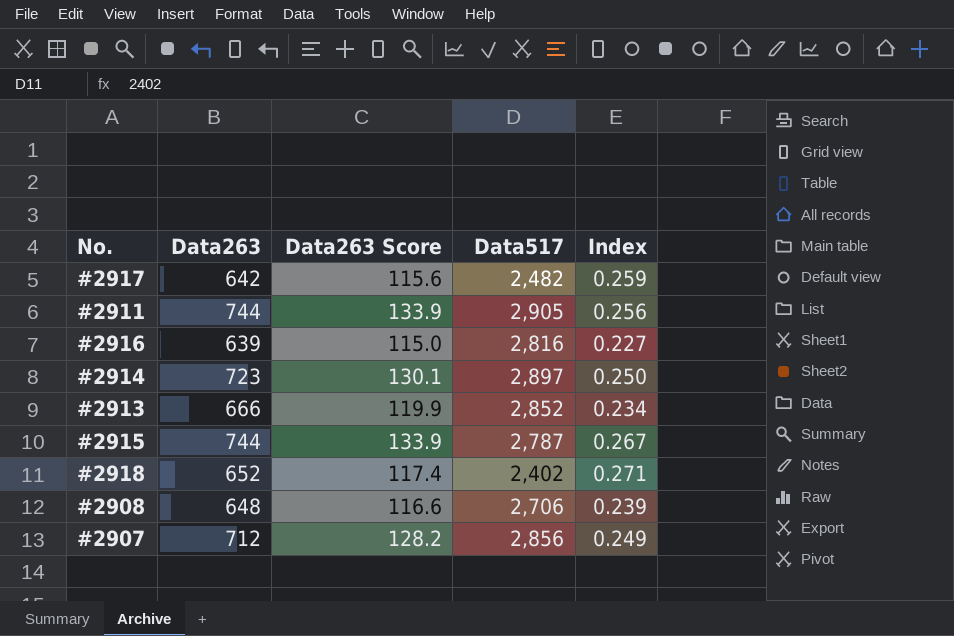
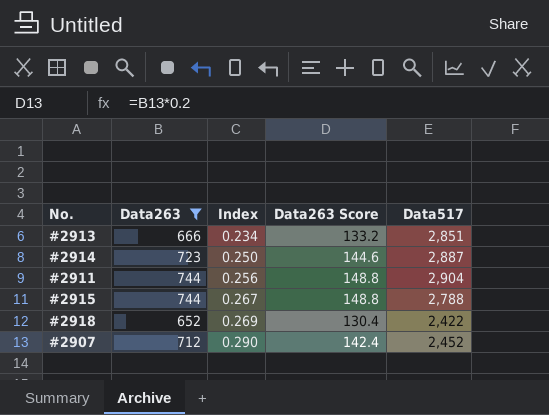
filter: none -> Data263 >= 652
row order: none -> Index ascending
column Index | position: 5 -> 3
column Data263 Score | formula: [Data263] * 0.18 -> [Data263] * 0.2
#2913 | Data517: 2,852 -> 2,851
#2914 | Data517: 2,897 -> 2,887
#2911 | Data517: 2,905 -> 2,904
#2915 | Data517: 2,787 -> 2,788
#2918 | Index: 0.271 -> 0.269
#2918 | Data517: 2,402 -> 2,422
#2907 | Index: 0.249 -> 0.290
#2907 | Data517: 2,856 -> 2,452

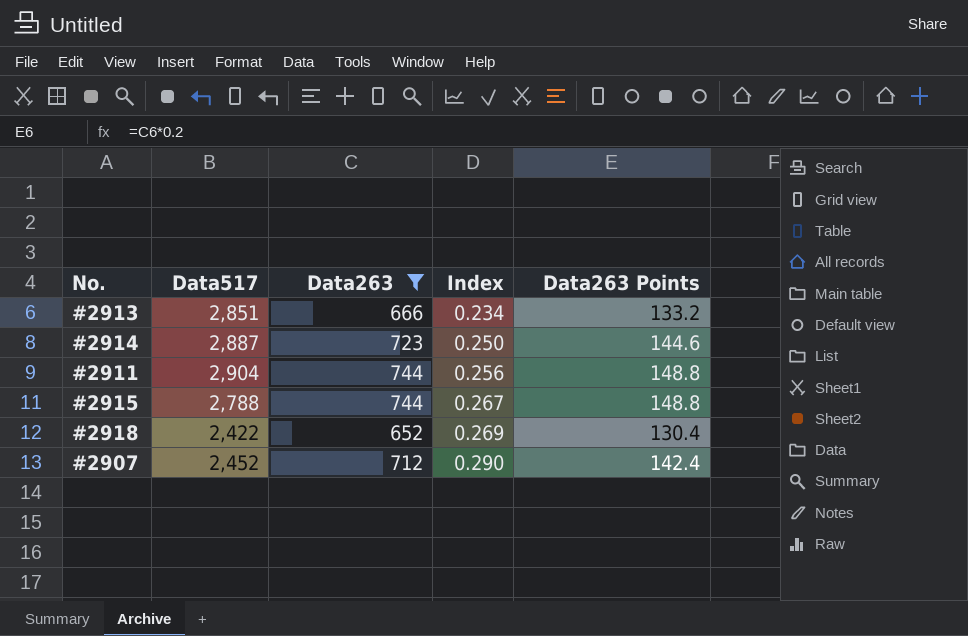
column Data517 | position: 5 -> 2
column name: Data263 Score -> Data263 Points

